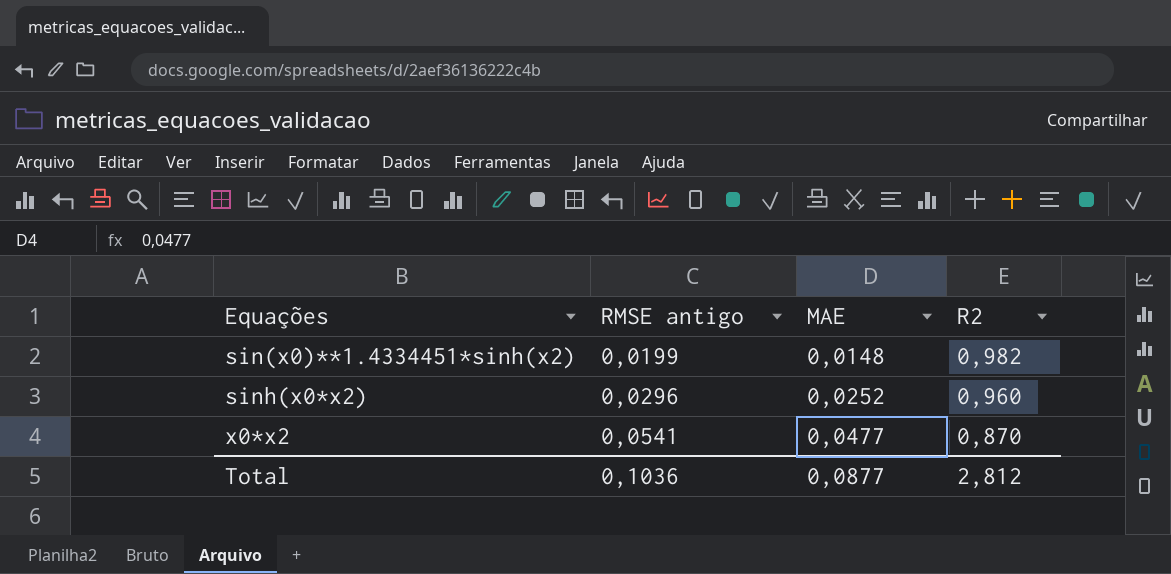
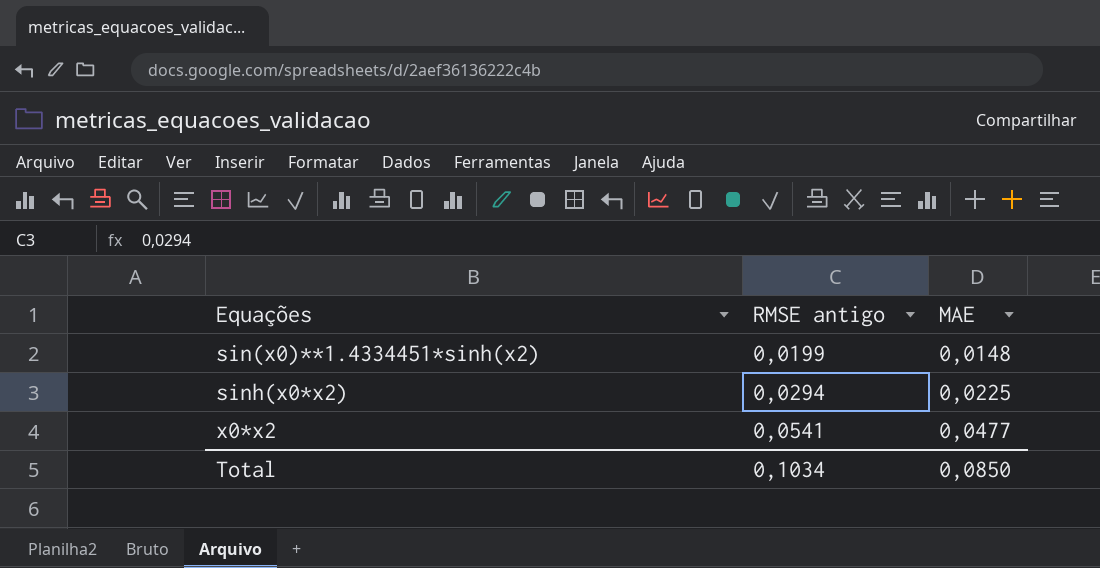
column R2 | position: 4 -> none
sinh(x0*x2) | RMSE antigo: 0,0296 -> 0,0294
sinh(x0*x2) | MAE: 0,0252 -> 0,0225
Total | RMSE antigo: 0,1036 -> 0,1034
Total | MAE: 0,0877 -> 0,0850

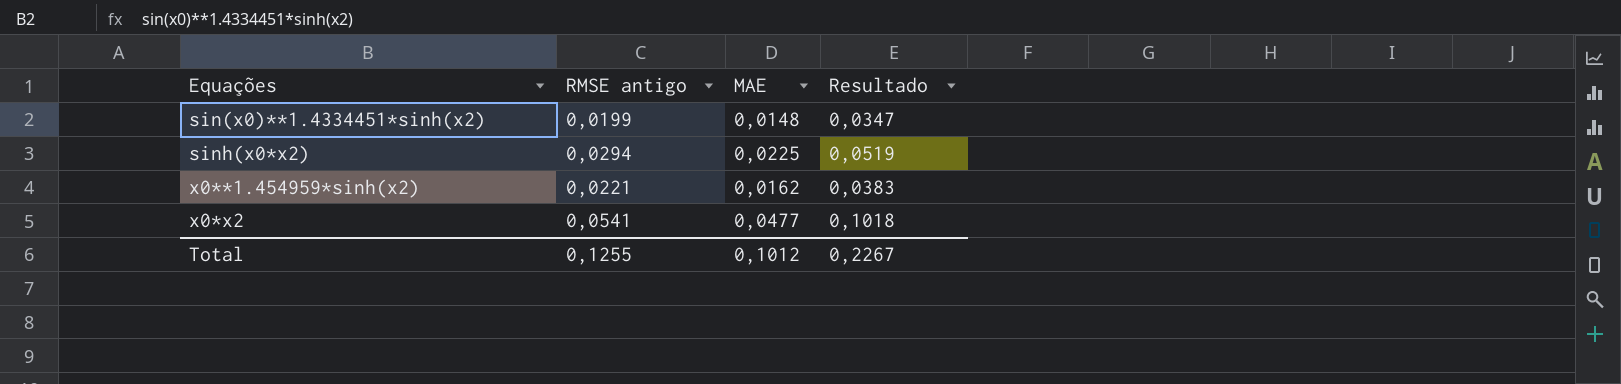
column Resultado | formula: none -> [RMSE antigo] + [MAE]
row x0**1.454959*sinh(x2): none -> 0,0221 | 0,0162 | 0,0383
Total | RMSE antigo: 0,1034 -> 0,1255
Total | MAE: 0,0850 -> 0,1012

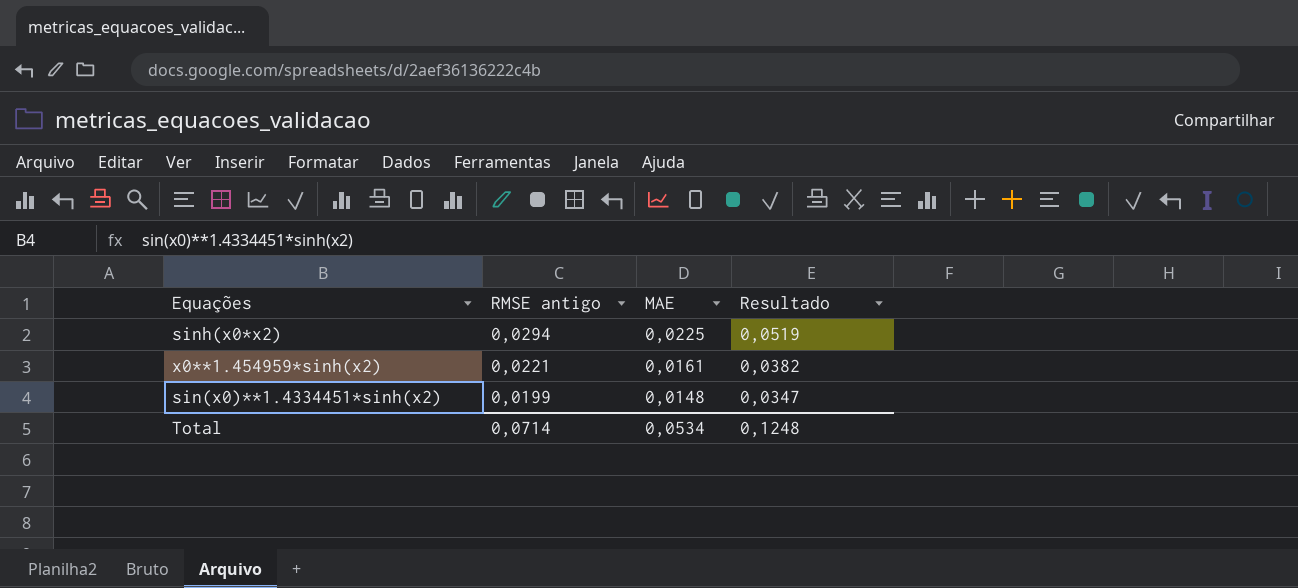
row order: Equações ascending -> RMSE antigo descending
row x0*x2: 0,0541 | 0,0477 | 0,1018 -> none
x0**1.454959*sinh(x2) | MAE: 0,0162 -> 0,0161
x0**1.454959*sinh(x2) | Resultado: 0,0383 -> 0,0382
Total | RMSE antigo: 0,1255 -> 0,0714
Total | MAE: 0,1012 -> 0,0534
Total | Resultado: 0,2267 -> 0,1248

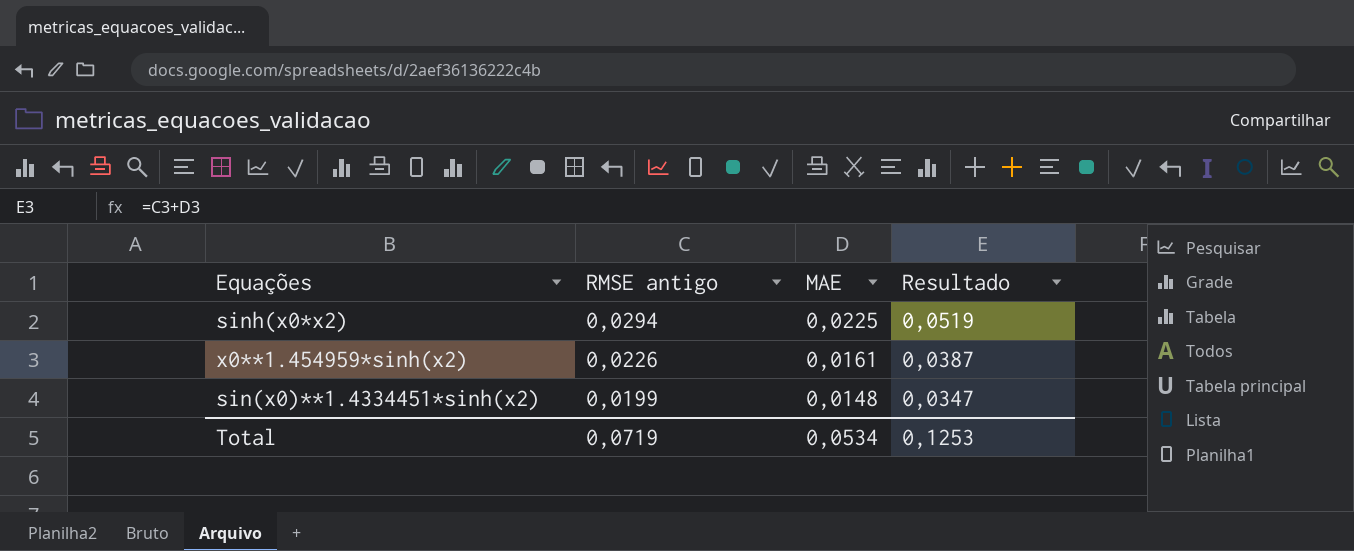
x0**1.454959*sinh(x2) | RMSE antigo: 0,0221 -> 0,0226
x0**1.454959*sinh(x2) | Resultado: 0,0382 -> 0,0387
Total | RMSE antigo: 0,0714 -> 0,0719
Total | Resultado: 0,1248 -> 0,1253

